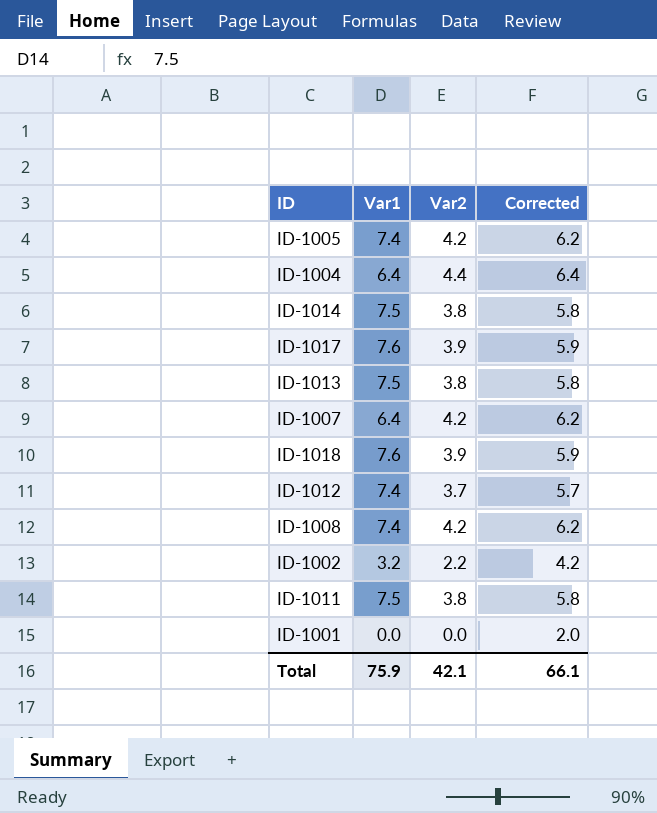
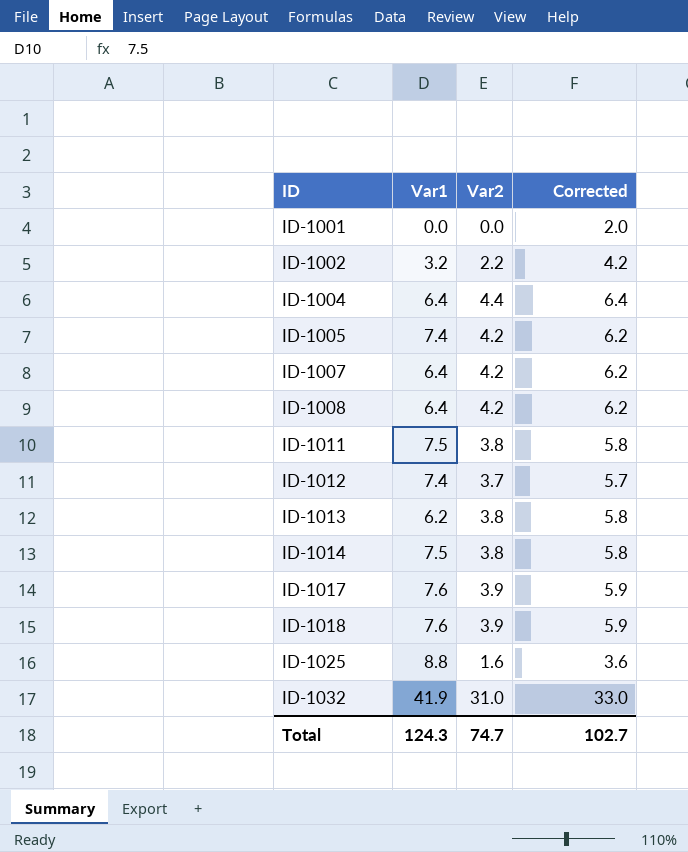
row order: none -> ID ascending
ID-1008 | Var1: 7.4 -> 6.4
ID-1013 | Var1: 7.5 -> 6.2
row ID-1025: none -> 8.8 | 1.6 | 3.6
row ID-1032: none -> 41.9 | 31.0 | 33.0
Total | Var1: 75.9 -> 124.3
Total | Var2: 42.1 -> 74.7
Total | Corrected: 66.1 -> 102.7

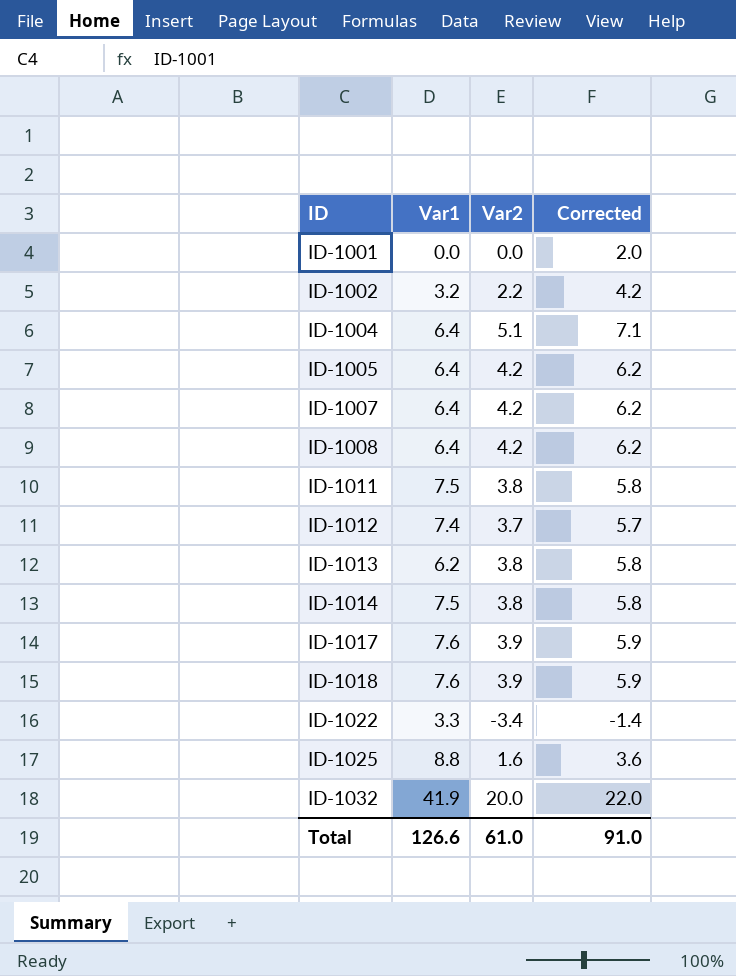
ID-1004 | Var2: 4.4 -> 5.1
ID-1004 | Corrected: 6.4 -> 7.1
ID-1005 | Var1: 7.4 -> 6.4
row ID-1022: none -> 3.3 | -3.4 | -1.4
ID-1032 | Var2: 31.0 -> 20.0
ID-1032 | Corrected: 33.0 -> 22.0
Total | Var1: 124.3 -> 126.6
Total | Var2: 74.7 -> 61.0
Total | Corrected: 102.7 -> 91.0

